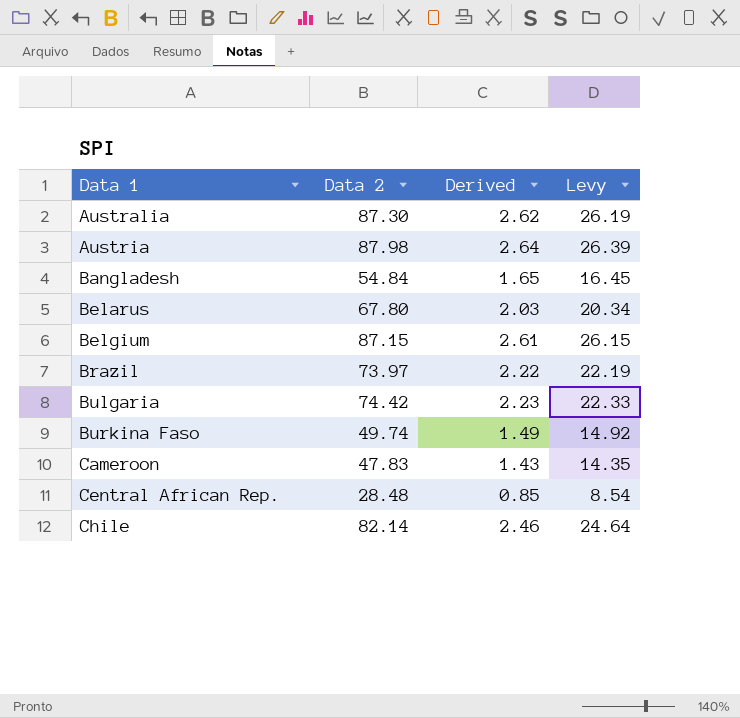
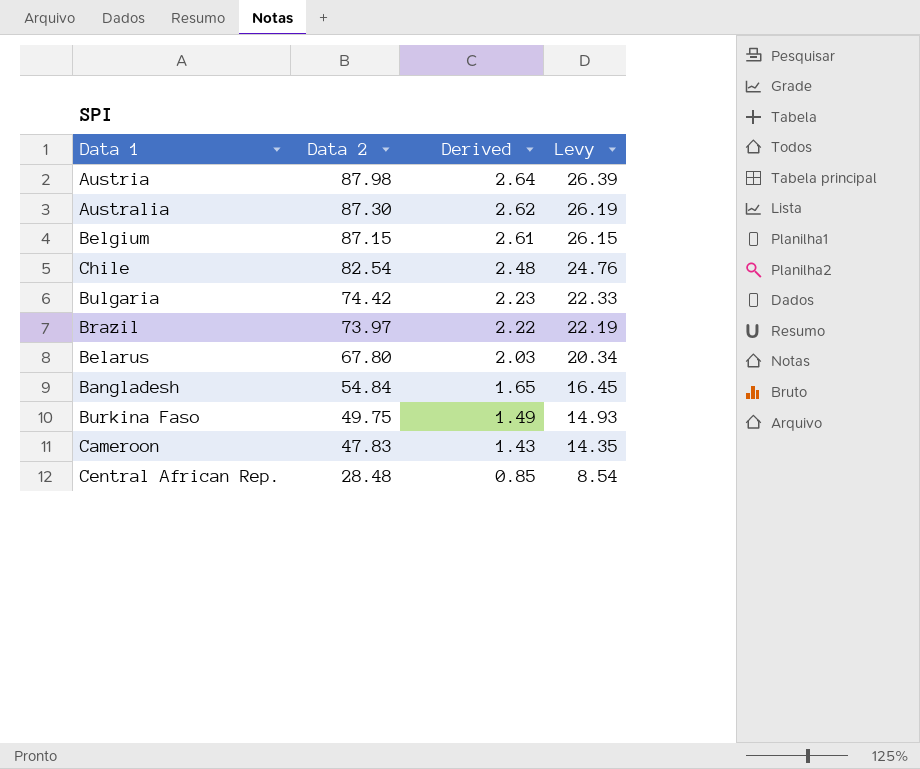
row order: Data 1 ascending -> Data 2 descending
Chile | Data 2: 82.14 -> 82.54
Chile | Derived: 2.46 -> 2.48
Chile | Levy: 24.64 -> 24.76
Burkina Faso | Data 2: 49.74 -> 49.75
Burkina Faso | Levy: 14.92 -> 14.93

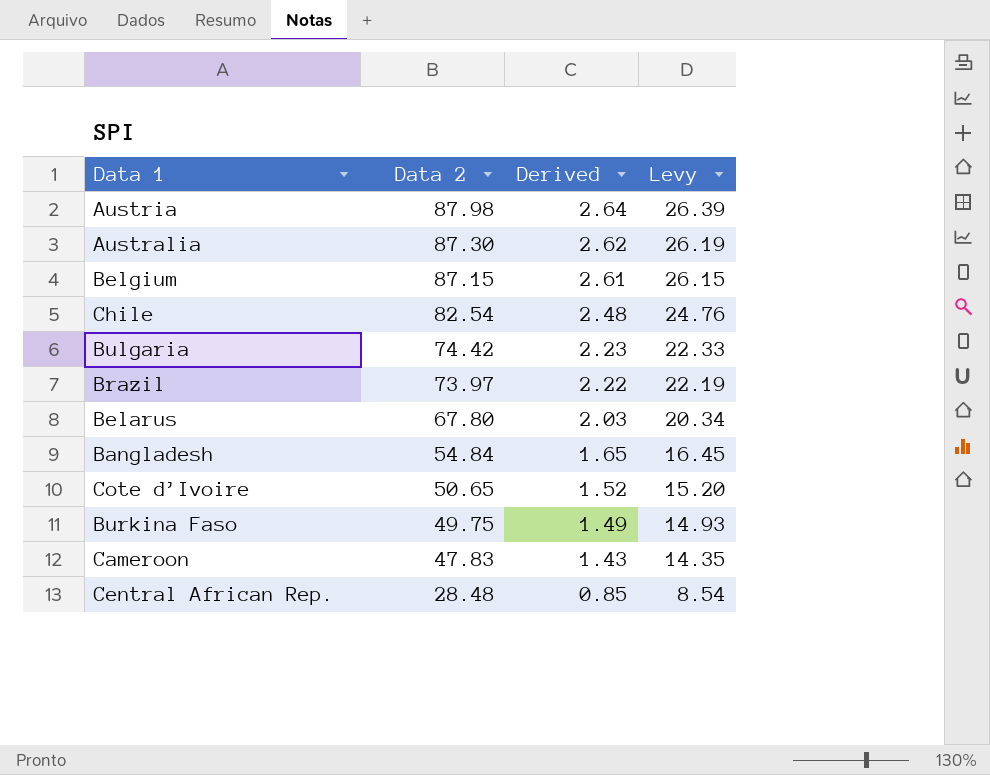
row Cote d’Ivoire: none -> 50.65 | 1.52 | 15.20

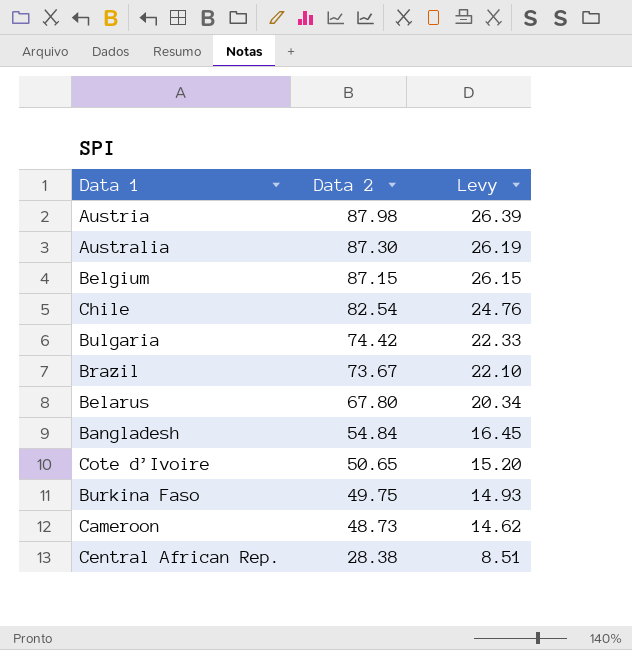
column Derived | formula: [Data 2] * 0.03 -> none
Brazil | Data 2: 73.97 -> 73.67
Brazil | Levy: 22.19 -> 22.10
Cameroon | Data 2: 47.83 -> 48.73
Cameroon | Levy: 14.35 -> 14.62
Central African Rep. | Data 2: 28.48 -> 28.38
Central African Rep. | Levy: 8.54 -> 8.51

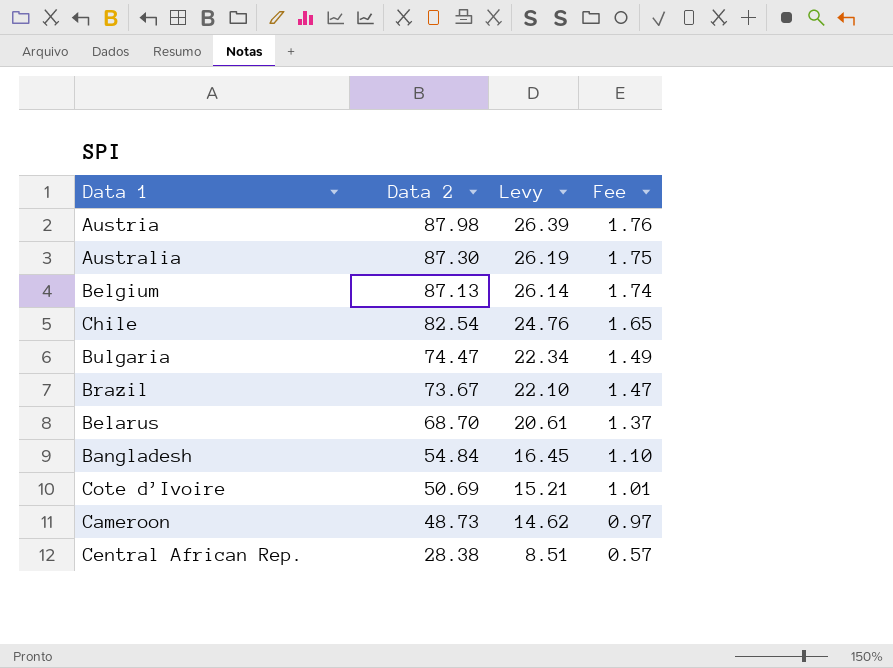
column Fee | formula: none -> [Data 2] * 0.02
row Burkina Faso: 49.75 | 14.93 -> none
Belgium | Data 2: 87.15 -> 87.13
Belgium | Levy: 26.15 -> 26.14
Bulgaria | Data 2: 74.42 -> 74.47
Bulgaria | Levy: 22.33 -> 22.34
Belarus | Data 2: 67.80 -> 68.70
Belarus | Levy: 20.34 -> 20.61
Cote d’Ivoire | Data 2: 50.65 -> 50.69
Cote d’Ivoire | Levy: 15.20 -> 15.21

